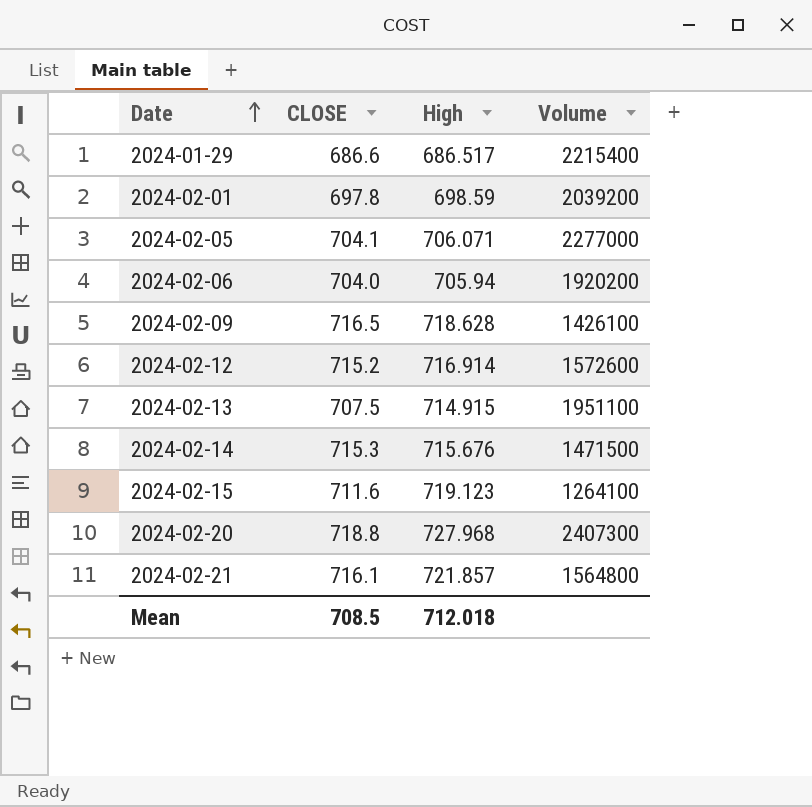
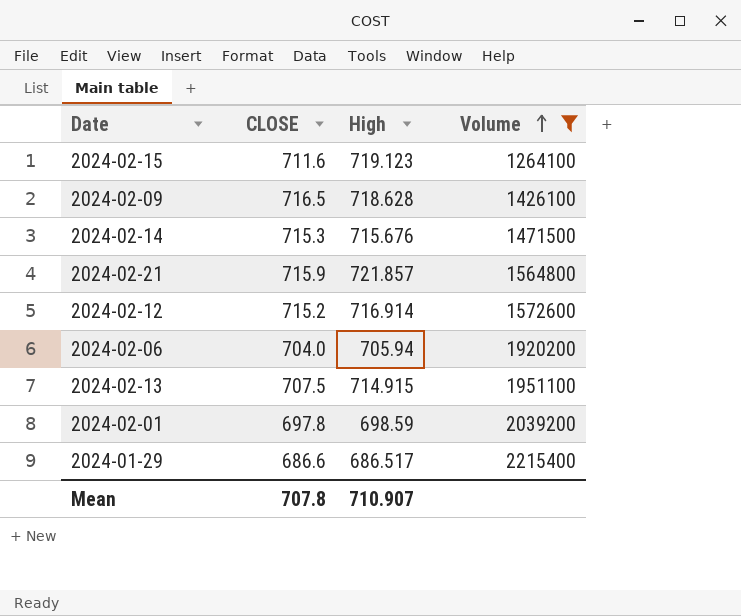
filter: none -> Volume <= 2215400
row order: Date ascending -> Volume ascending
2024-02-21 | CLOSE: 716.1 -> 715.9
Mean | CLOSE: 708.5 -> 707.8
Mean | High: 712.018 -> 710.907

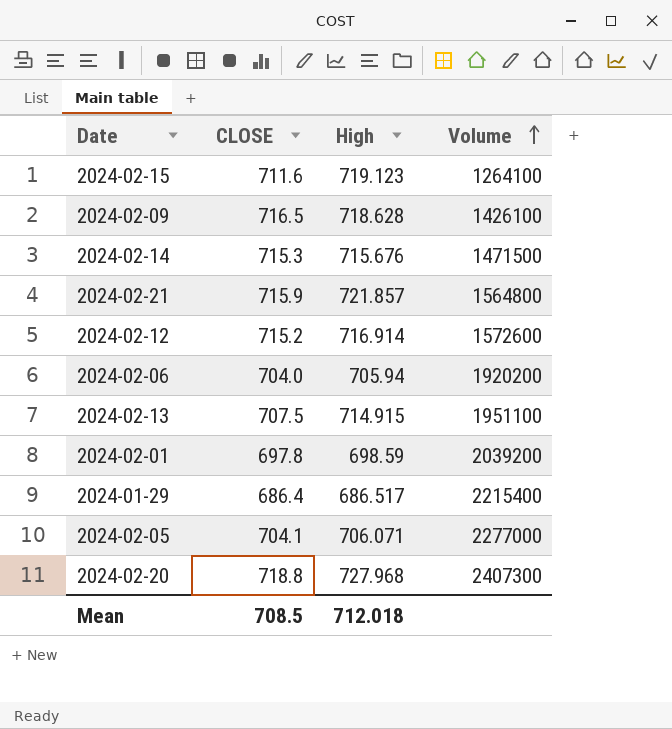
filter: Volume <= 2215400 -> none
2024-01-29 | CLOSE: 686.6 -> 686.4
Mean | CLOSE: 707.8 -> 708.5
Mean | High: 710.907 -> 712.018

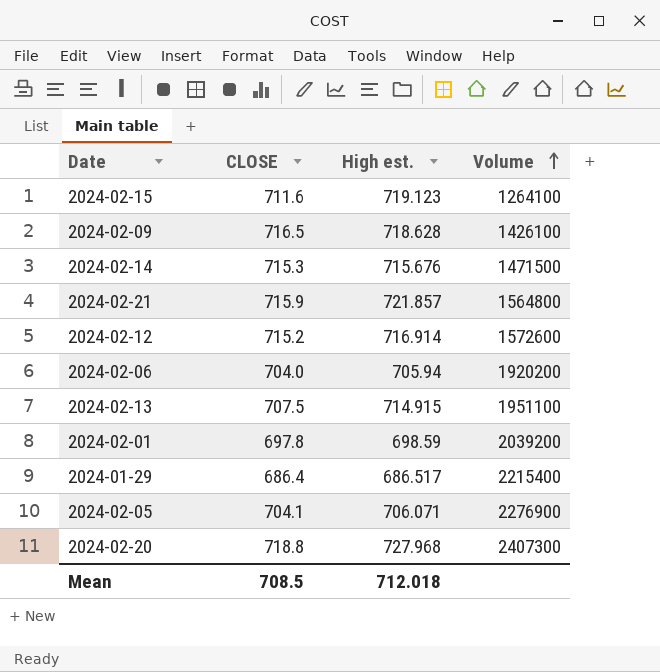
column name: High -> High est.
2024-02-05 | Volume: 2277000 -> 2276900

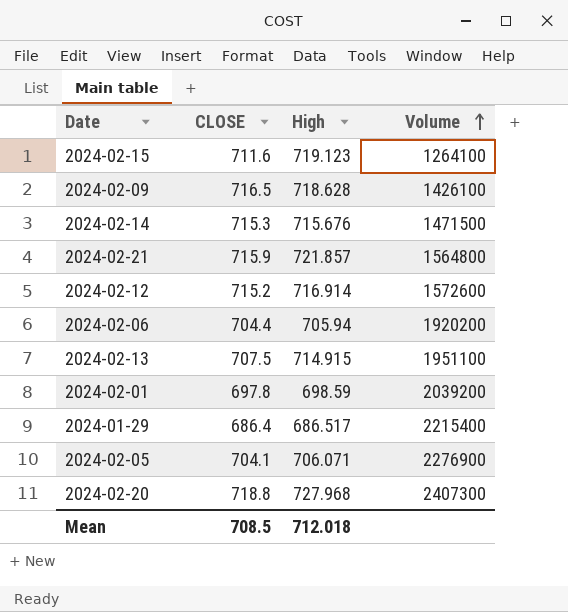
column name: High est. -> High
2024-02-06 | CLOSE: 704.0 -> 704.4

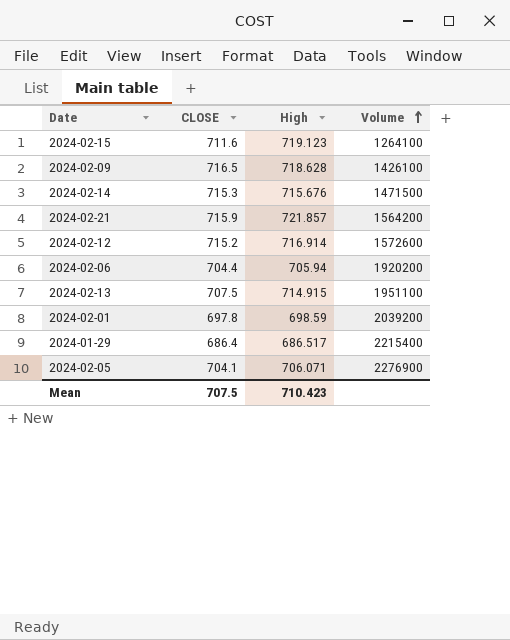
row 2024-02-20: 718.8 | 727.968 | 2407300 -> none
2024-02-21 | Volume: 1564800 -> 1564200
Mean | CLOSE: 708.5 -> 707.5
Mean | High: 712.018 -> 710.423

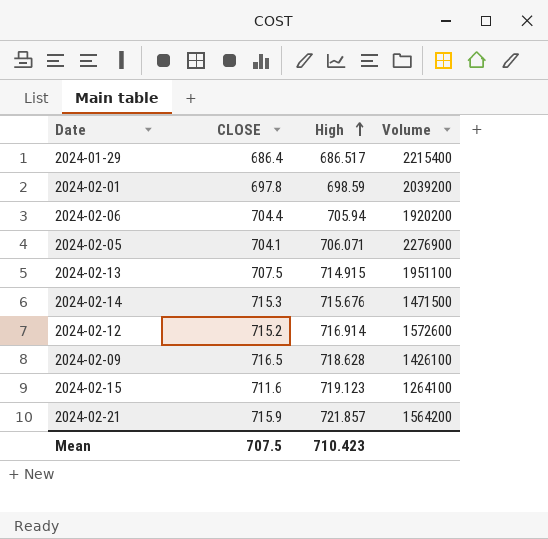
row order: Volume ascending -> High ascending

